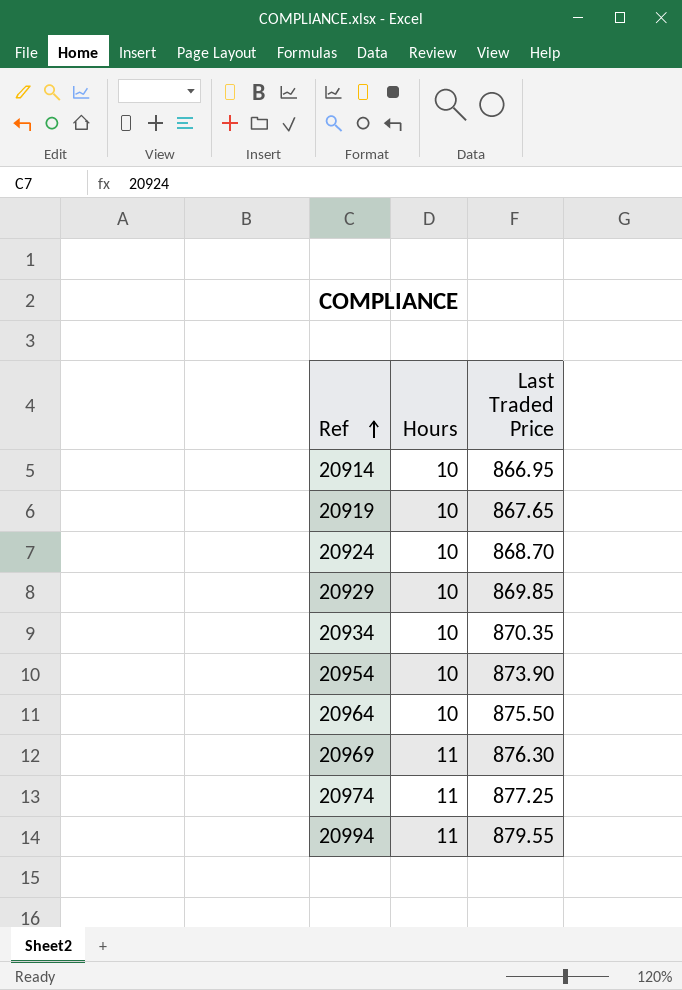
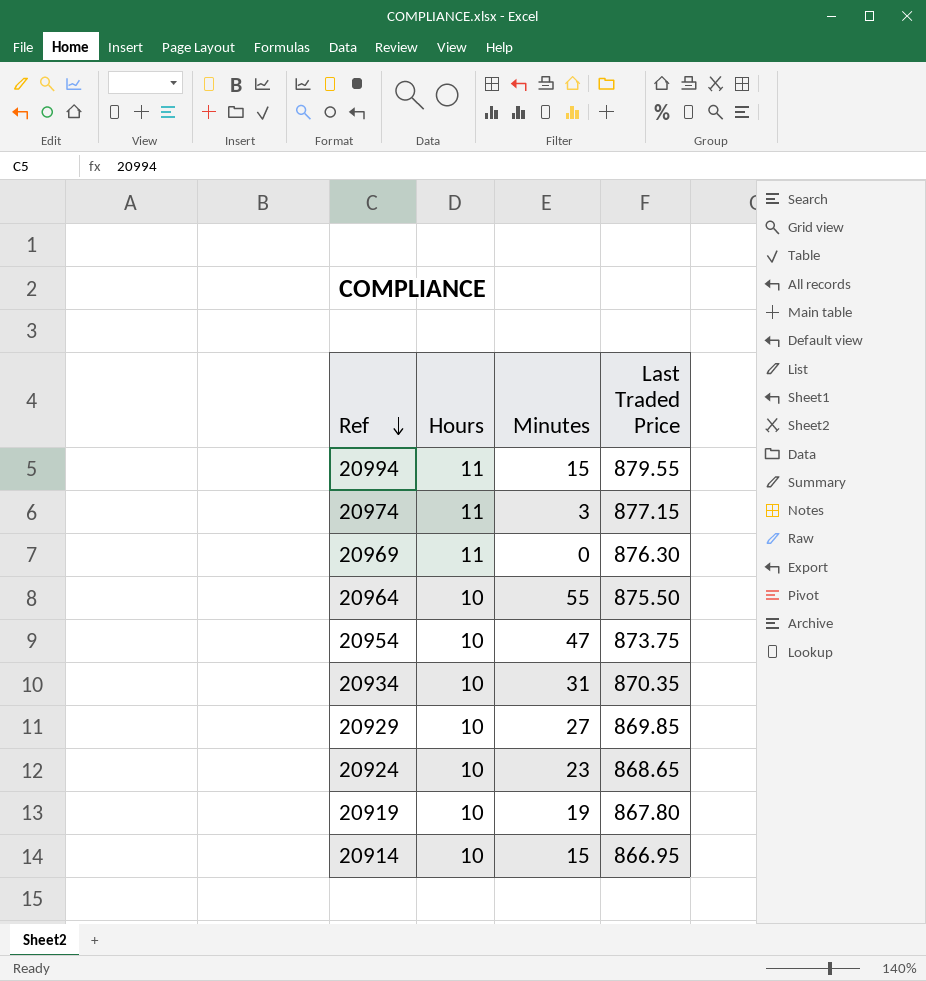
row order: Ref ascending -> Ref descending
column Minutes | position: none -> 3
20974 | Last Traded Price: 877.25 -> 877.15
20954 | Last Traded Price: 873.90 -> 873.75
20924 | Last Traded Price: 868.70 -> 868.65
20919 | Last Traded Price: 867.65 -> 867.80

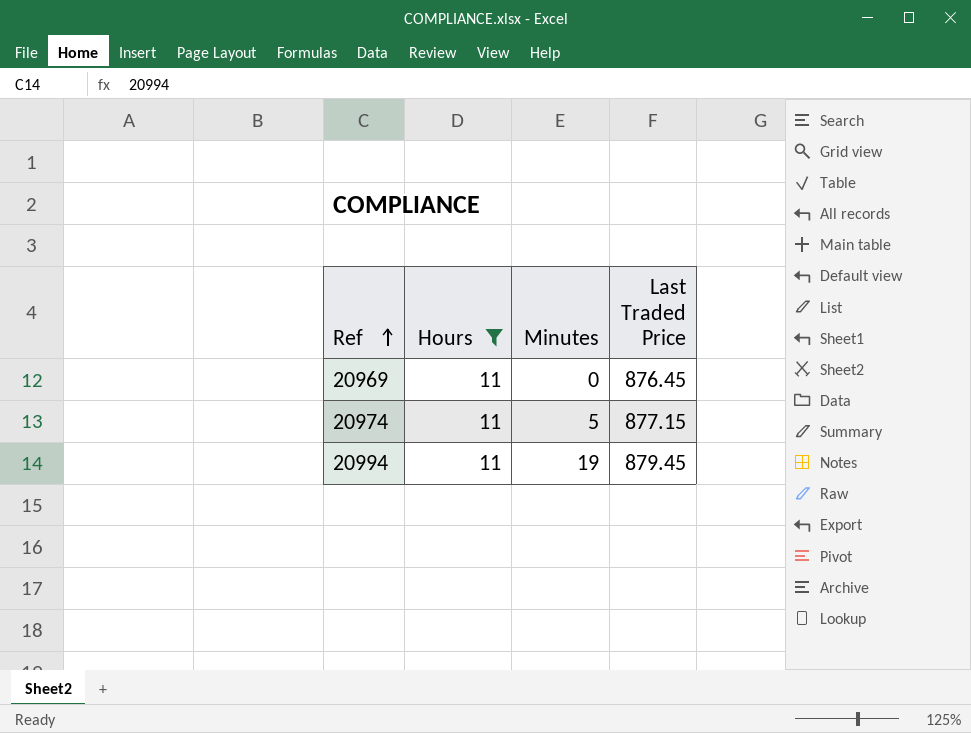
filter: none -> Hours = 11
row order: Ref descending -> Ref ascending
20969 | Last Traded Price: 876.30 -> 876.45
20974 | Minutes: 3 -> 5
20994 | Minutes: 15 -> 19
20994 | Last Traded Price: 879.55 -> 879.45

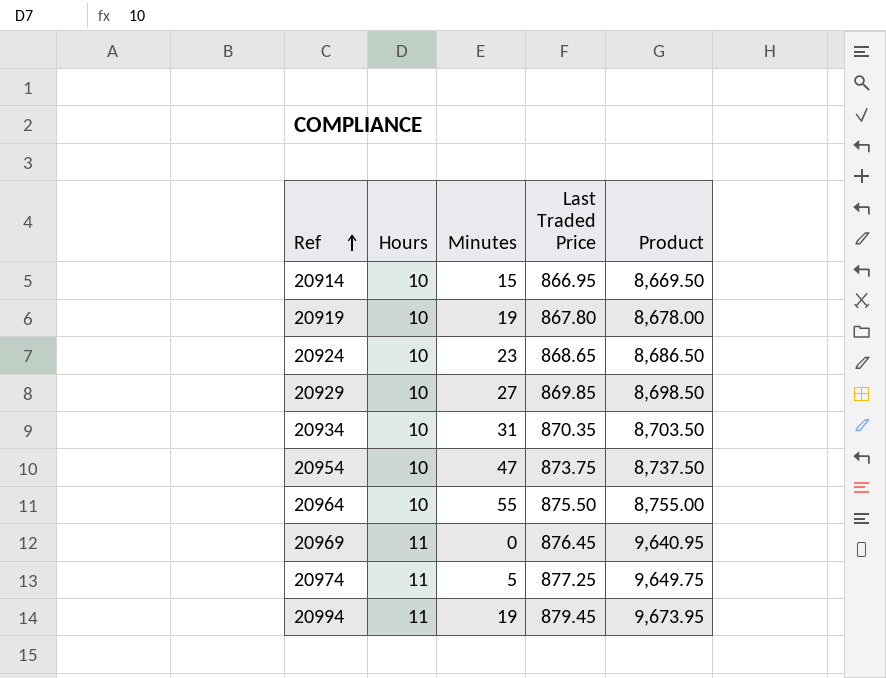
filter: Hours = 11 -> none
column Product | formula: none -> [Hours] * [Last Traded Price]
20974 | Last Traded Price: 877.15 -> 877.25

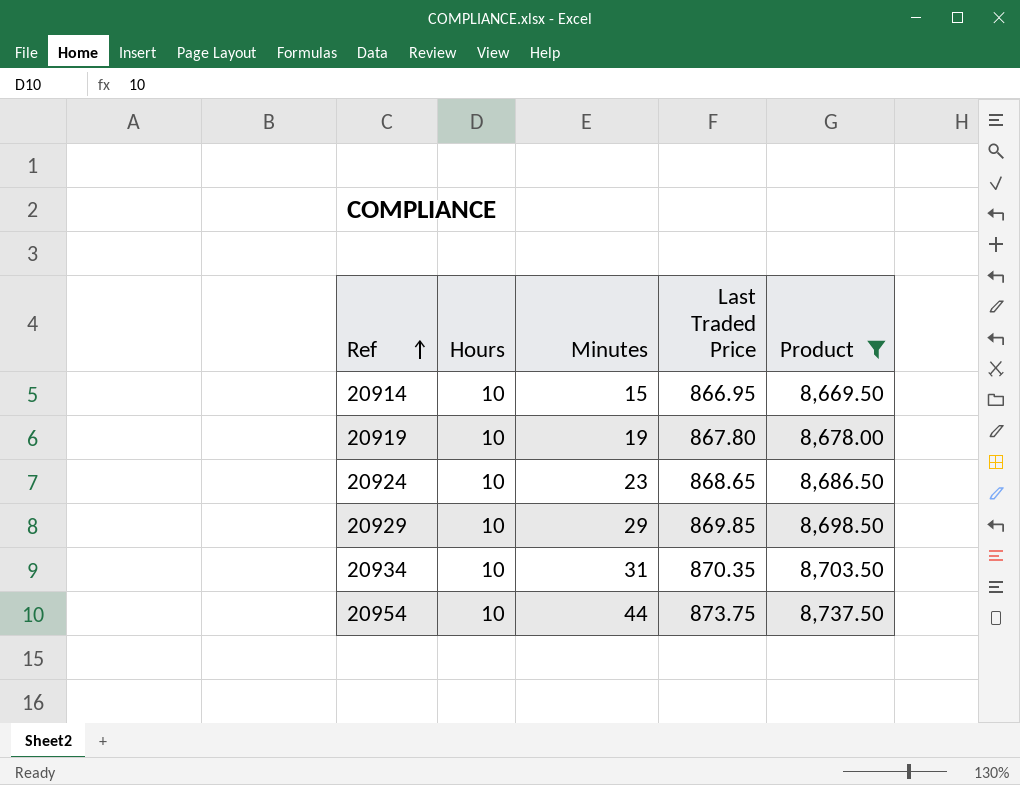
filter: none -> Product <= 8,737.50
20929 | Minutes: 27 -> 29
20954 | Minutes: 47 -> 44

